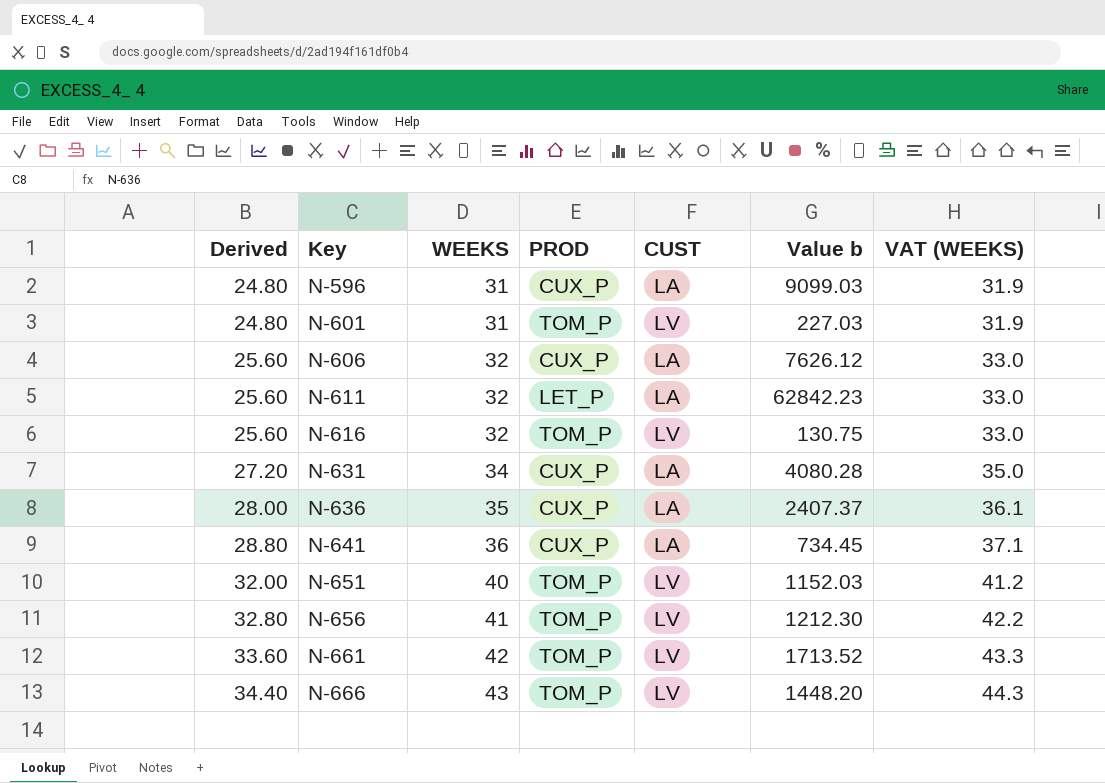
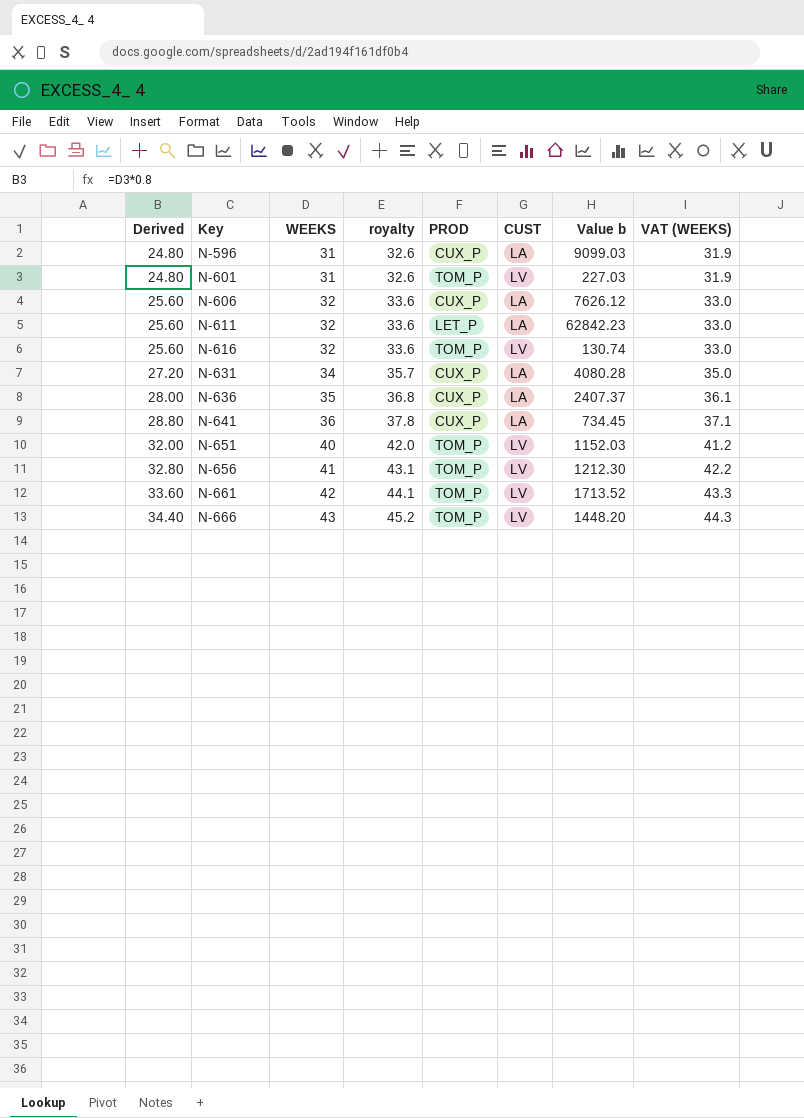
column royalty | formula: none -> [WEEKS] * 1.05
N-616 | Value b: 130.75 -> 130.74

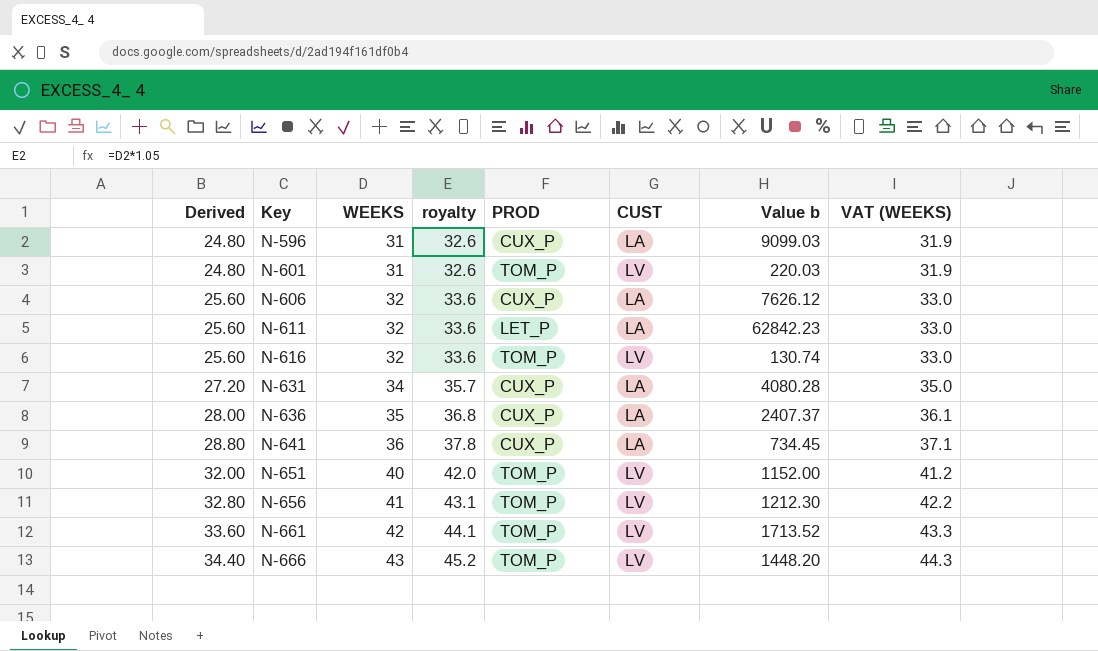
N-601 | Value b: 227.03 -> 220.03
N-651 | Value b: 1152.03 -> 1152.00

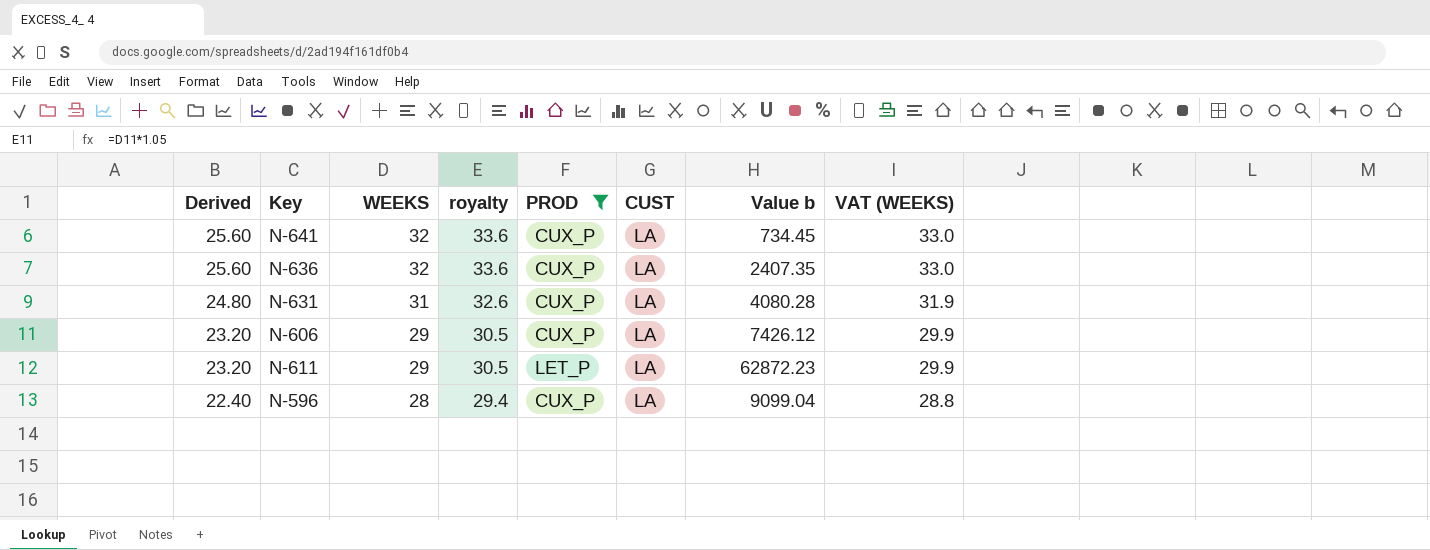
filter: none -> PROD != TOM_P
row order: Derived ascending -> Derived descending
N-641 | Derived: 28.80 -> 25.60
N-641 | WEEKS: 36 -> 32
N-641 | royalty: 37.8 -> 33.6
N-641 | VAT (WEEKS): 37.1 -> 33.0
N-636 | Derived: 28.00 -> 25.60
N-636 | WEEKS: 35 -> 32
N-636 | royalty: 36.8 -> 33.6
N-636 | Value b: 2407.37 -> 2407.35
N-636 | VAT (WEEKS): 36.1 -> 33.0
N-631 | Derived: 27.20 -> 24.80
N-631 | WEEKS: 34 -> 31
N-631 | royalty: 35.7 -> 32.6
N-631 | VAT (WEEKS): 35.0 -> 31.9
N-606 | Derived: 25.60 -> 23.20
N-606 | WEEKS: 32 -> 29
N-606 | royalty: 33.6 -> 30.5
N-606 | Value b: 7626.12 -> 7426.12
N-606 | VAT (WEEKS): 33.0 -> 29.9
N-611 | Derived: 25.60 -> 23.20
N-611 | WEEKS: 32 -> 29
N-611 | royalty: 33.6 -> 30.5
N-611 | Value b: 62842.23 -> 62872.23
N-611 | VAT (WEEKS): 33.0 -> 29.9
N-596 | Derived: 24.80 -> 22.40
N-596 | WEEKS: 31 -> 28
N-596 | royalty: 32.6 -> 29.4
N-596 | Value b: 9099.03 -> 9099.04
N-596 | VAT (WEEKS): 31.9 -> 28.8

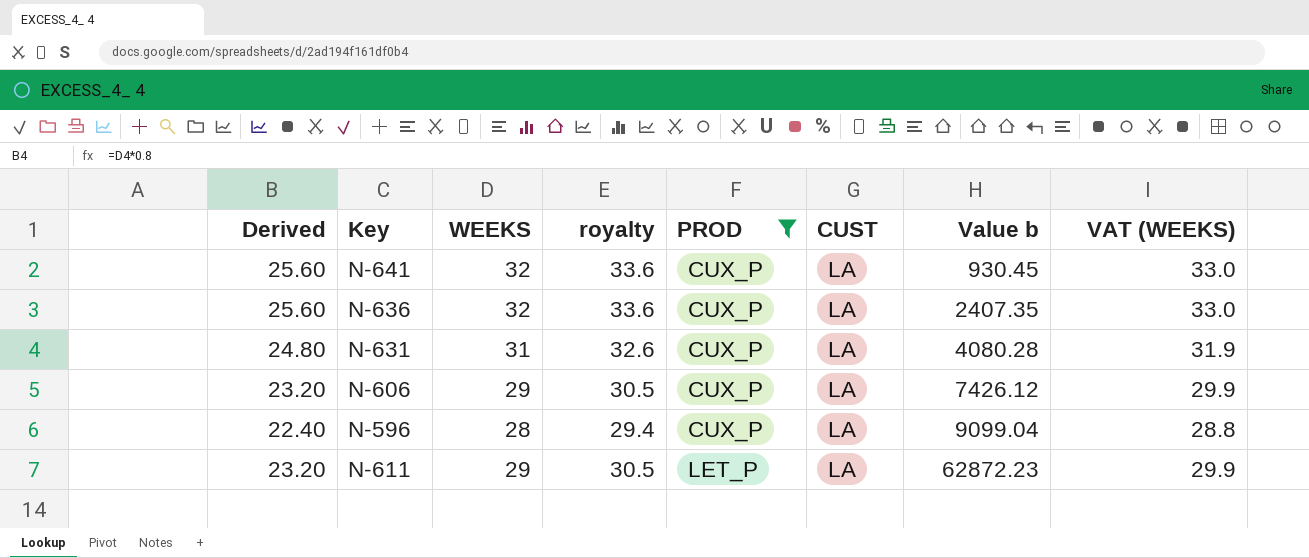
row order: Derived descending -> PROD ascending
N-641 | Value b: 734.45 -> 930.45

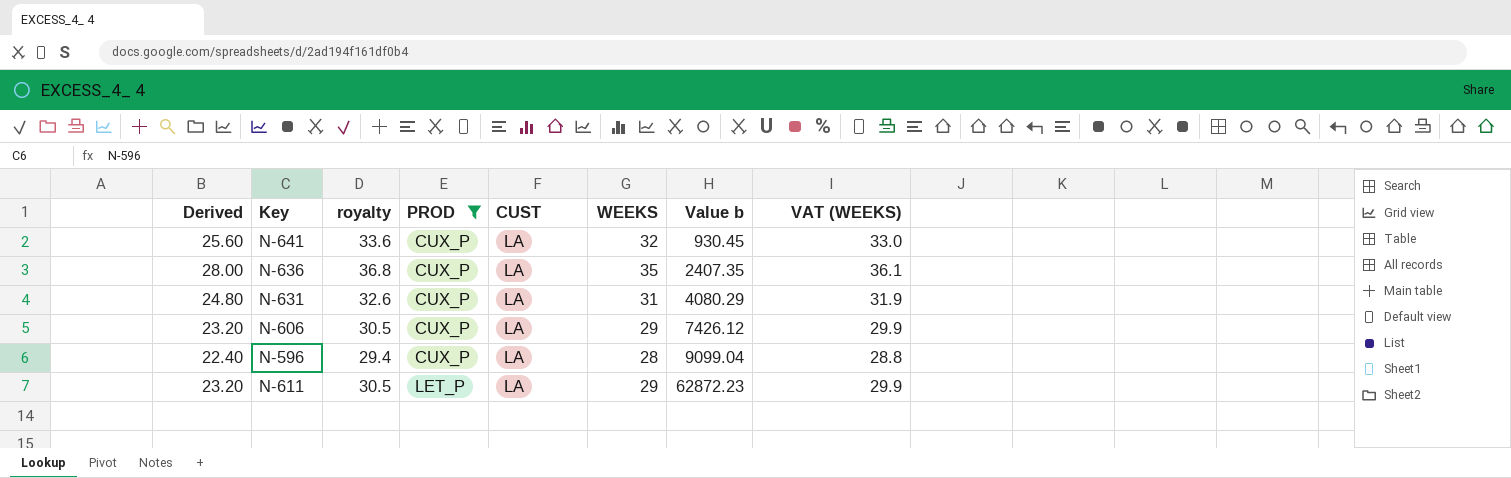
column WEEKS | position: 3 -> 6
N-636 | Derived: 25.60 -> 28.00
N-636 | royalty: 33.6 -> 36.8
N-636 | WEEKS: 32 -> 35
N-636 | VAT (WEEKS): 33.0 -> 36.1
N-631 | Value b: 4080.28 -> 4080.29

